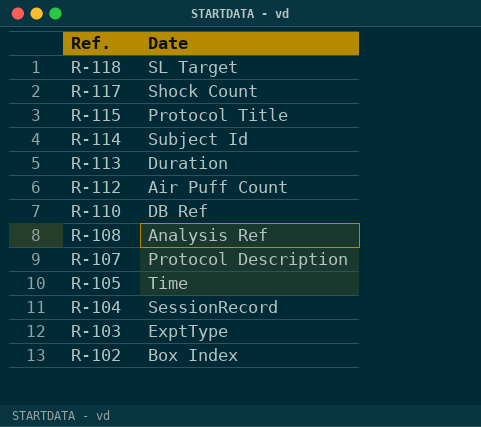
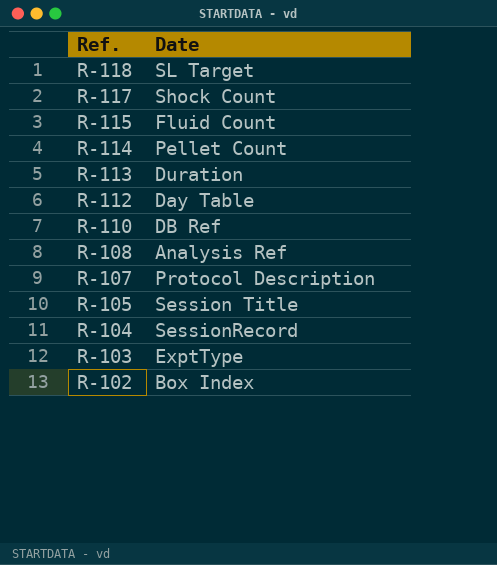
R-115 | Date: Protocol Title -> Fluid Count
R-114 | Date: Subject Id -> Pellet Count
R-112 | Date: Air Puff Count -> Day Table
R-105 | Date: Time -> Session Title

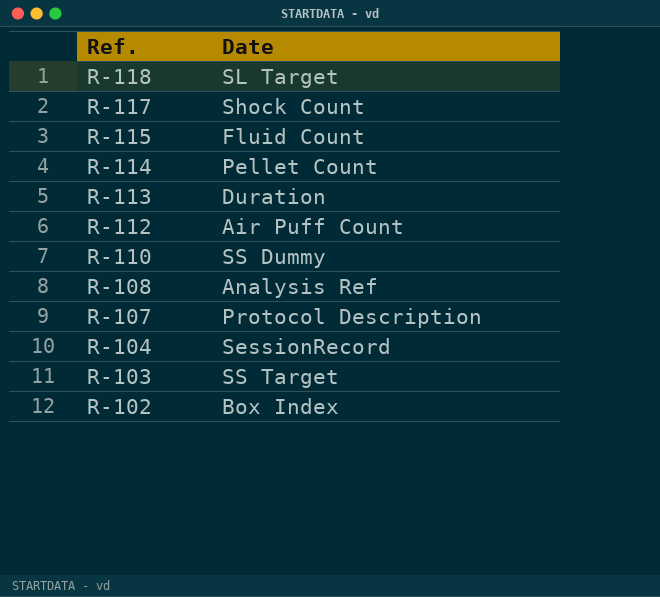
row R-105: Session Title -> none
R-112 | Date: Day Table -> Air Puff Count
R-110 | Date: DB Ref -> SS Dummy
R-103 | Date: ExptType -> SS Target

